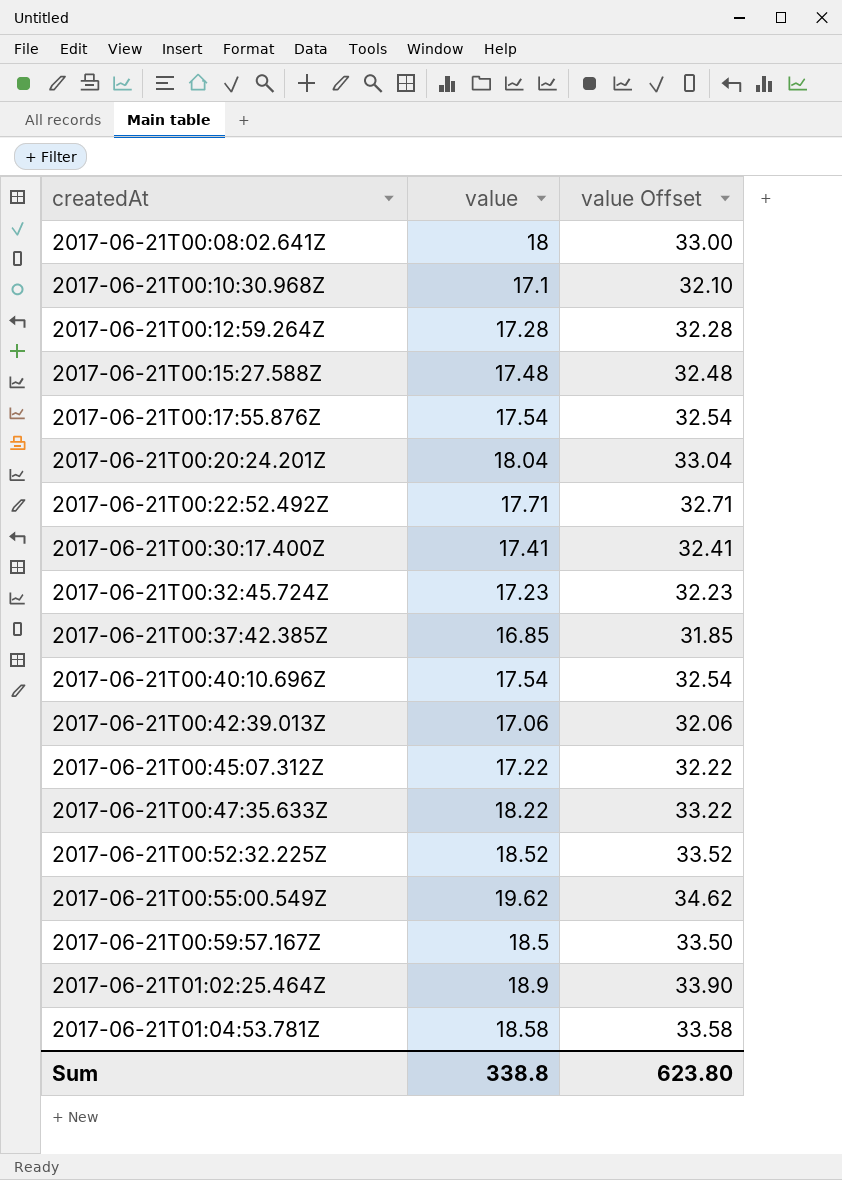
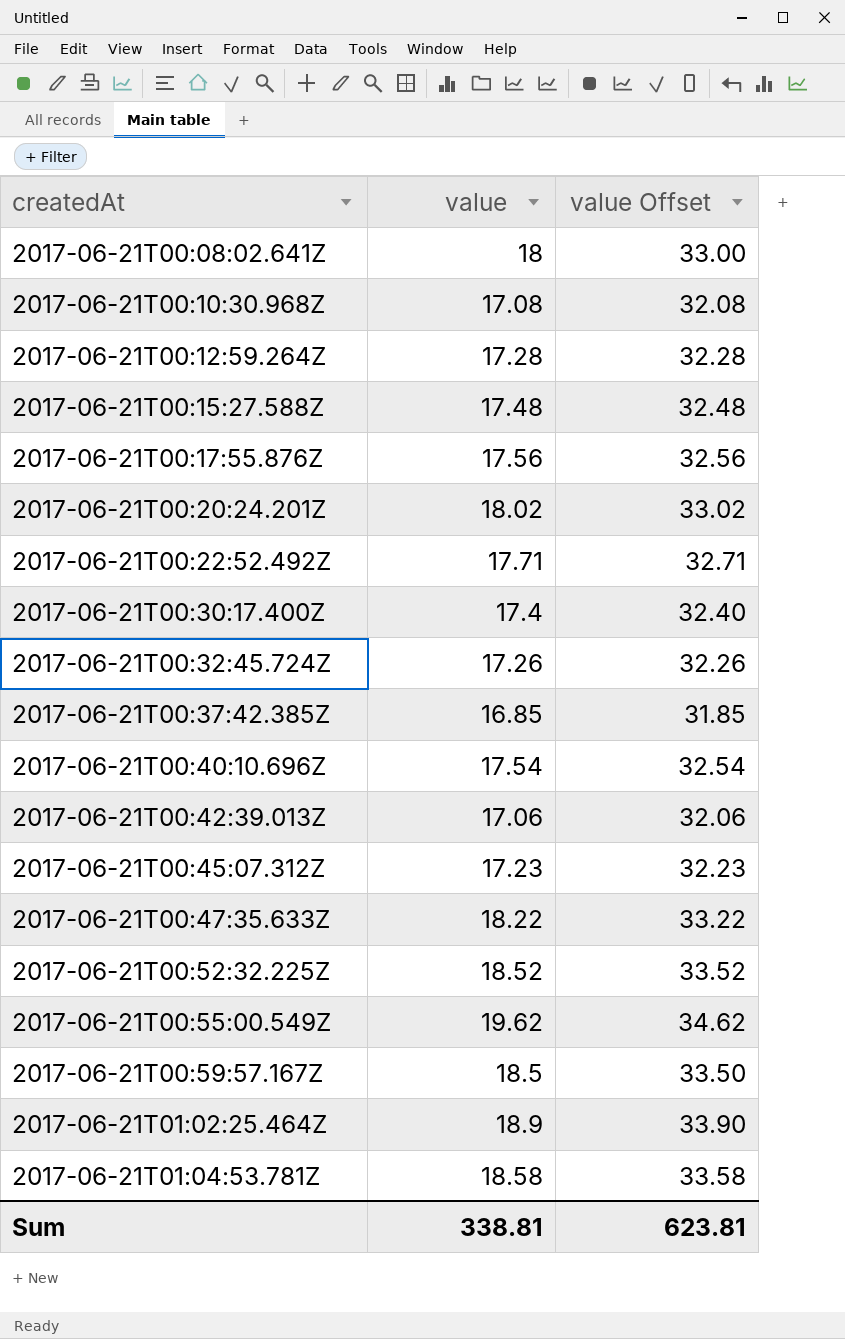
2017-06-21T00:10:30.968Z | value: 17.1 -> 17.08
2017-06-21T00:10:30.968Z | value Offset: 32.10 -> 32.08
2017-06-21T00:17:55.876Z | value: 17.54 -> 17.56
2017-06-21T00:17:55.876Z | value Offset: 32.54 -> 32.56
2017-06-21T00:20:24.201Z | value: 18.04 -> 18.02
2017-06-21T00:20:24.201Z | value Offset: 33.04 -> 33.02
2017-06-21T00:30:17.400Z | value: 17.41 -> 17.4
2017-06-21T00:30:17.400Z | value Offset: 32.41 -> 32.40
2017-06-21T00:32:45.724Z | value: 17.23 -> 17.26
2017-06-21T00:32:45.724Z | value Offset: 32.23 -> 32.26
2017-06-21T00:45:07.312Z | value: 17.22 -> 17.23
2017-06-21T00:45:07.312Z | value Offset: 32.22 -> 32.23
Sum | value: 338.8 -> 338.81
Sum | value Offset: 623.80 -> 623.81

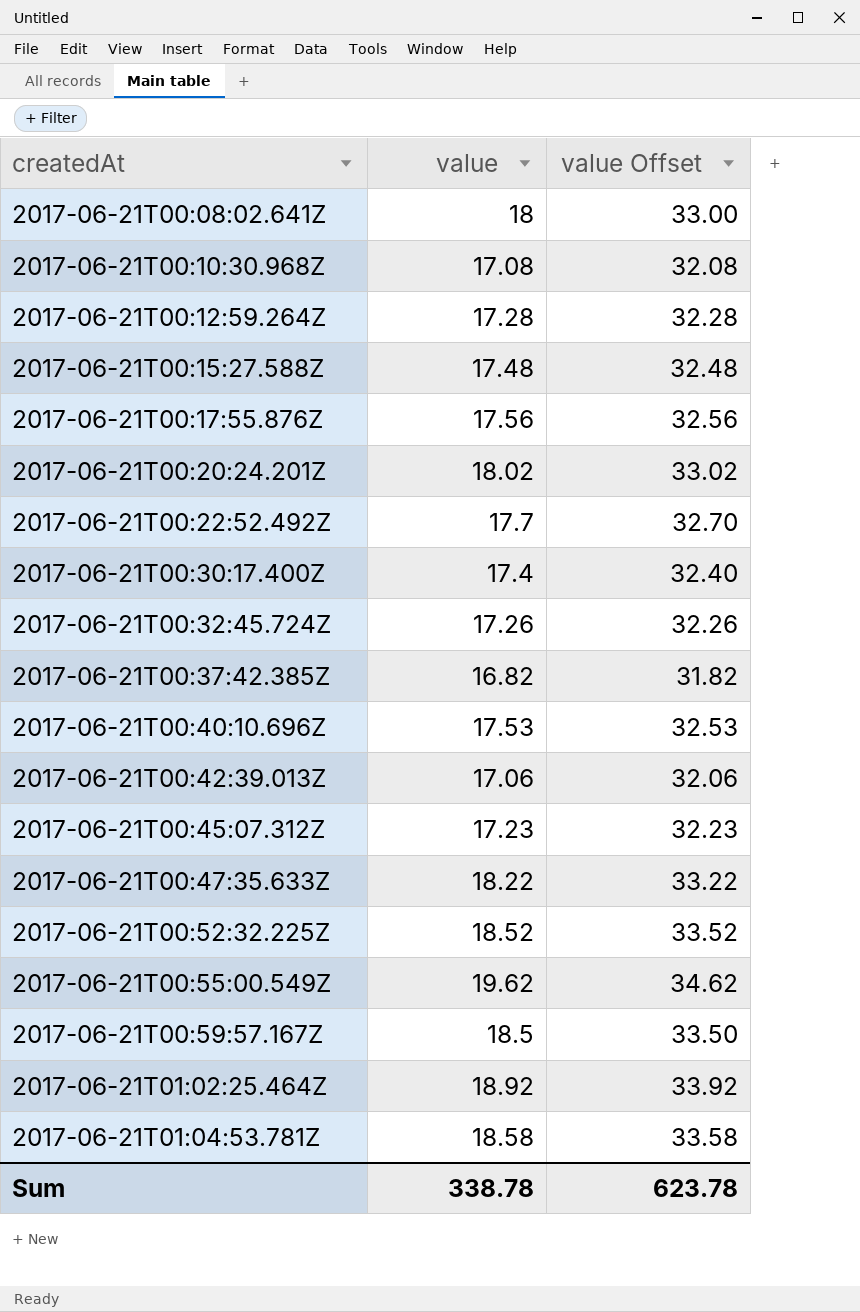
2017-06-21T00:22:52.492Z | value: 17.71 -> 17.7
2017-06-21T00:22:52.492Z | value Offset: 32.71 -> 32.70
2017-06-21T00:37:42.385Z | value: 16.85 -> 16.82
2017-06-21T00:37:42.385Z | value Offset: 31.85 -> 31.82
2017-06-21T00:40:10.696Z | value: 17.54 -> 17.53
2017-06-21T00:40:10.696Z | value Offset: 32.54 -> 32.53
2017-06-21T01:02:25.464Z | value: 18.9 -> 18.92
2017-06-21T01:02:25.464Z | value Offset: 33.90 -> 33.92
Sum | value: 338.81 -> 338.78
Sum | value Offset: 623.81 -> 623.78

